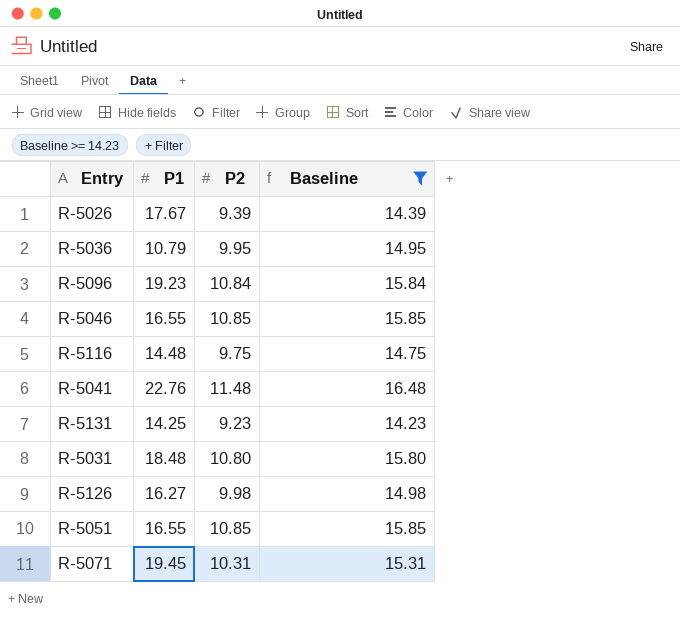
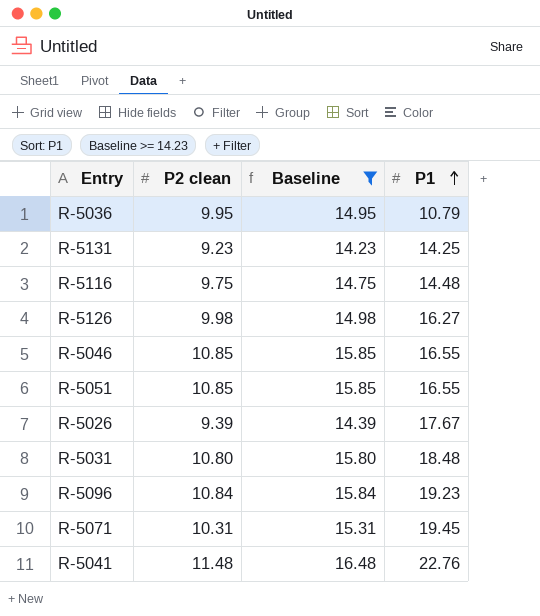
row order: none -> P1 ascending
column name: P2 -> P2 clean
column P1 | position: 2 -> 4

